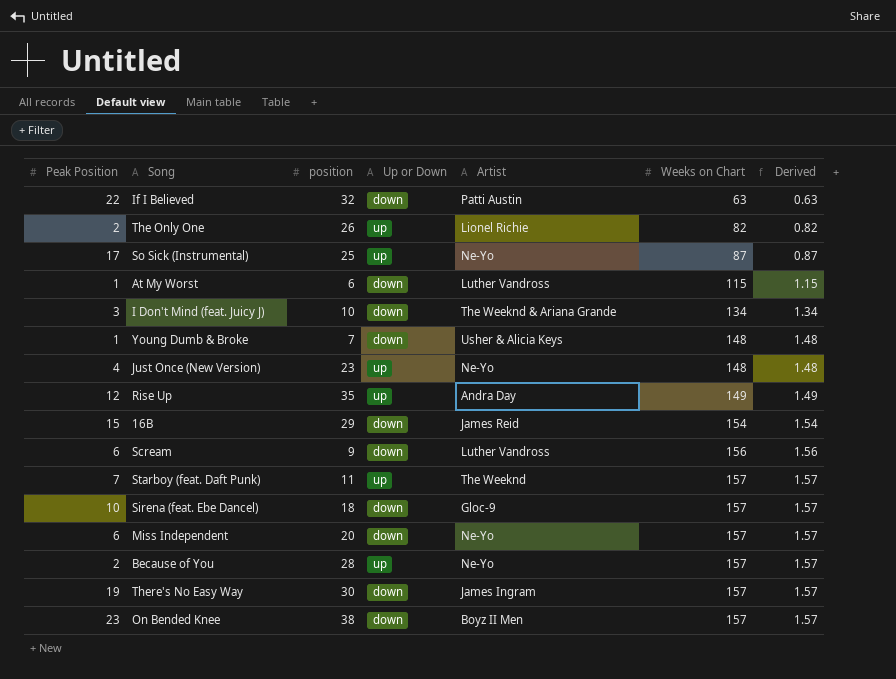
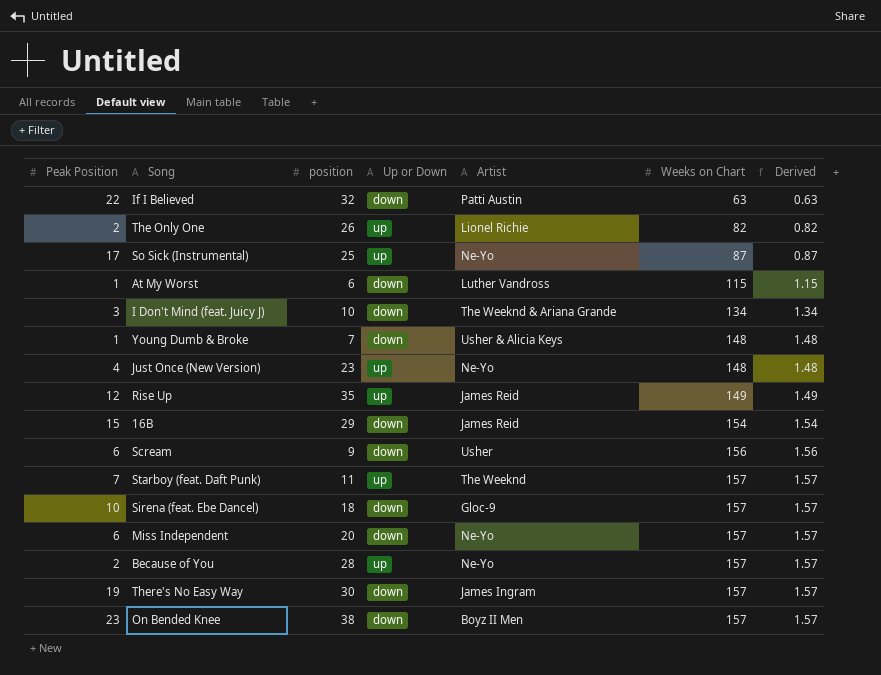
Rise Up | Artist: Andra Day -> James Reid
Scream | Artist: Luther Vandross -> Usher

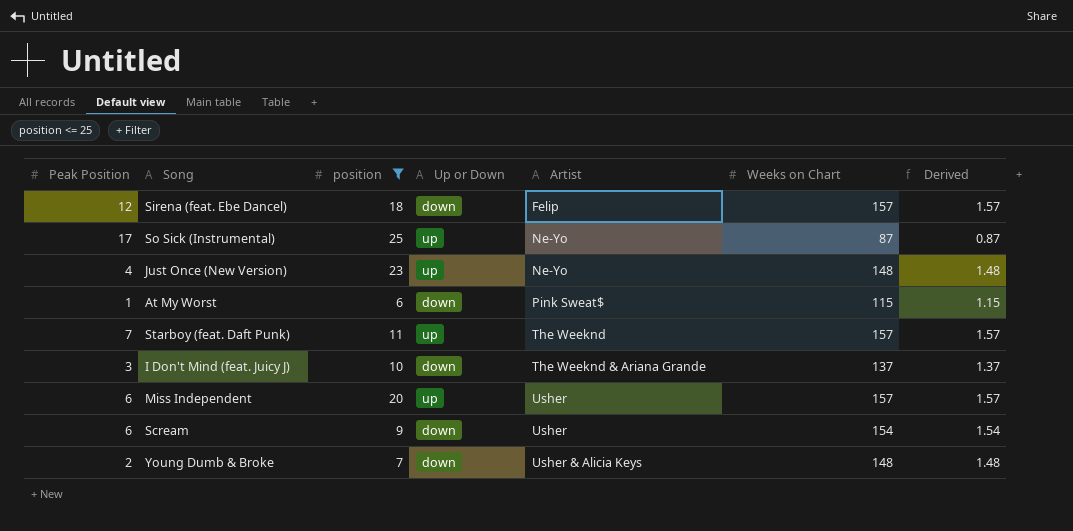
filter: none -> position <= 25
row order: Weeks on Chart ascending -> Artist ascending
Sirena (feat. Ebe Dancel) | Peak Position: 10 -> 12
Sirena (feat. Ebe Dancel) | Artist: Gloc-9 -> Felip
At My Worst | Artist: Luther Vandross -> Pink Sweat$
I Don't Mind (feat. Juicy J) | Weeks on Chart: 134 -> 137
I Don't Mind (feat. Juicy J) | Derived: 1.34 -> 1.37
Miss Independent | Up or Down: down -> up
Miss Independent | Artist: Ne-Yo -> Usher
Scream | Weeks on Chart: 156 -> 154
Scream | Derived: 1.56 -> 1.54
Young Dumb & Broke | Peak Position: 1 -> 2

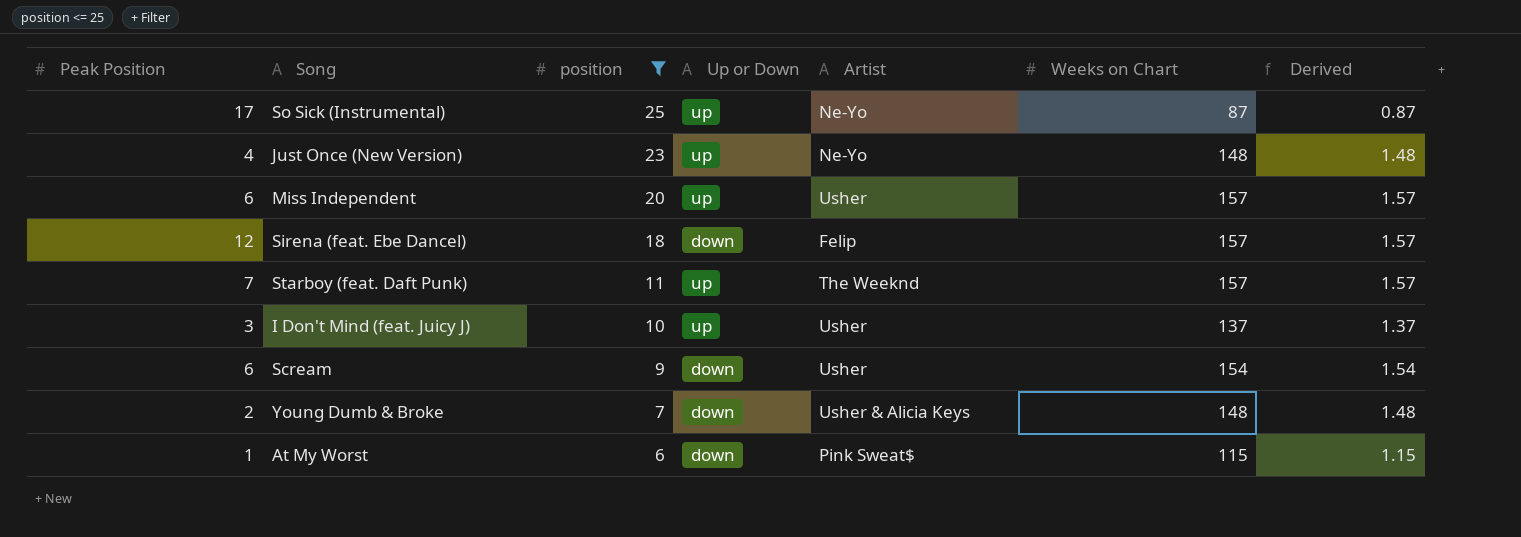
row order: Artist ascending -> position descending
I Don't Mind (feat. Juicy J) | Up or Down: down -> up
I Don't Mind (feat. Juicy J) | Artist: The Weeknd & Ariana Grande -> Usher

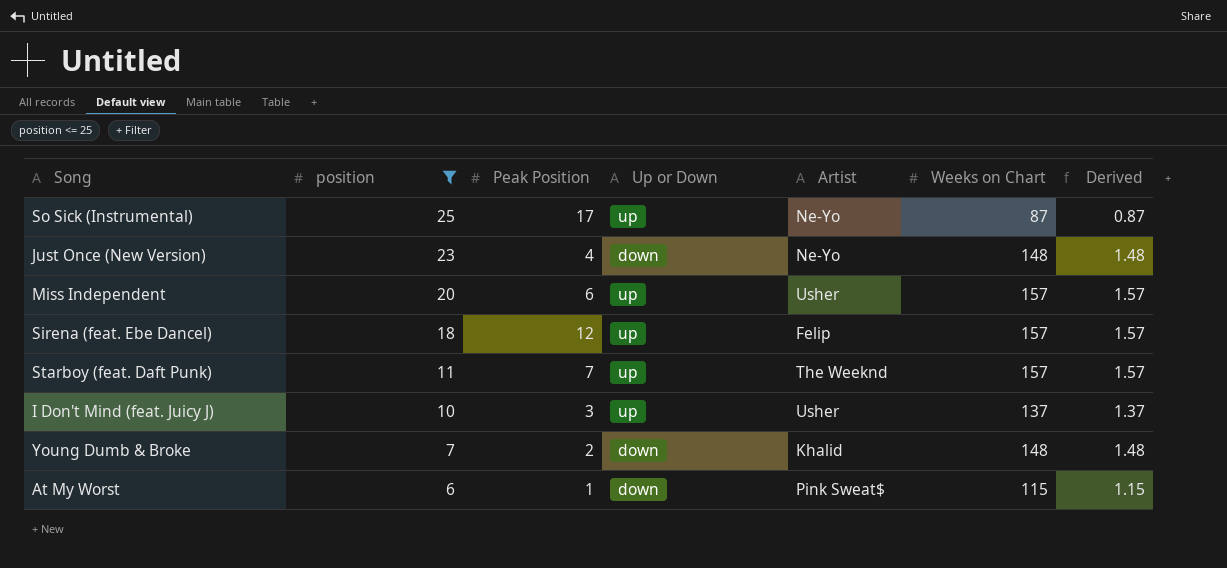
column Peak Position | position: 1 -> 3
row Scream: 6 | 9 | down | Usher | 154 | 1.54 -> none
Just Once (New Version) | Up or Down: up -> down
Sirena (feat. Ebe Dancel) | Up or Down: down -> up
Young Dumb & Broke | Artist: Usher & Alicia Keys -> Khalid

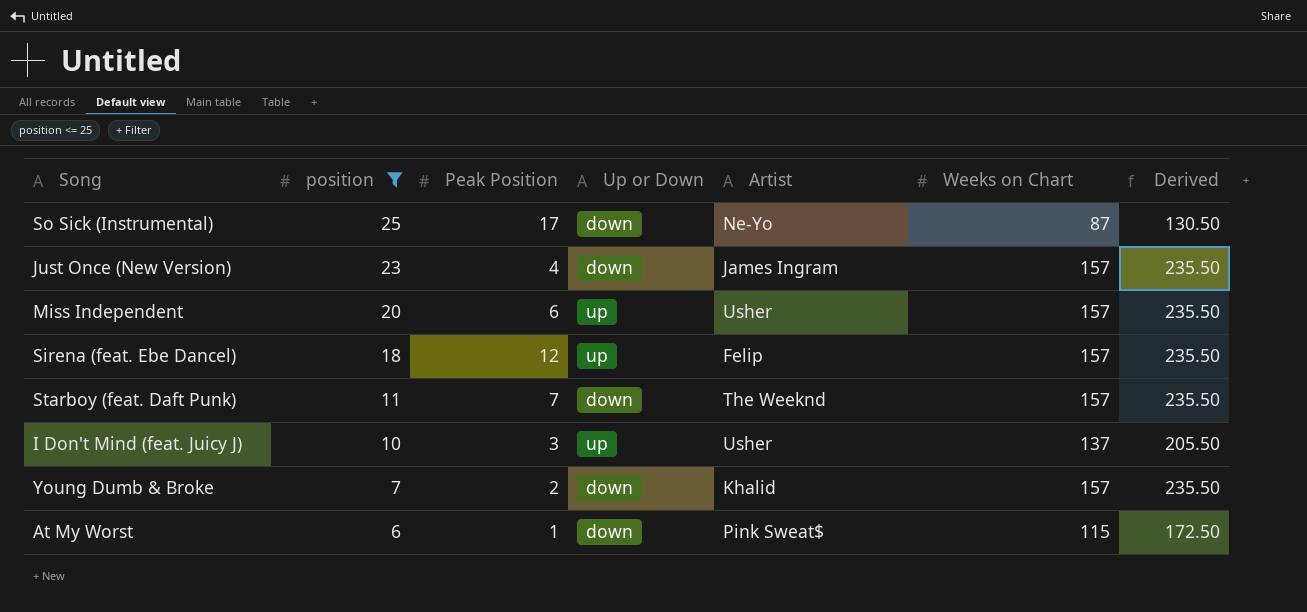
column Derived | formula: [Weeks on Chart] * 0.01 -> [Weeks on Chart] * 1.5
So Sick (Instrumental) | Up or Down: up -> down
Just Once (New Version) | Artist: Ne-Yo -> James Ingram
Just Once (New Version) | Weeks on Chart: 148 -> 157
Starboy (feat. Daft Punk) | Up or Down: up -> down
Young Dumb & Broke | Weeks on Chart: 148 -> 157

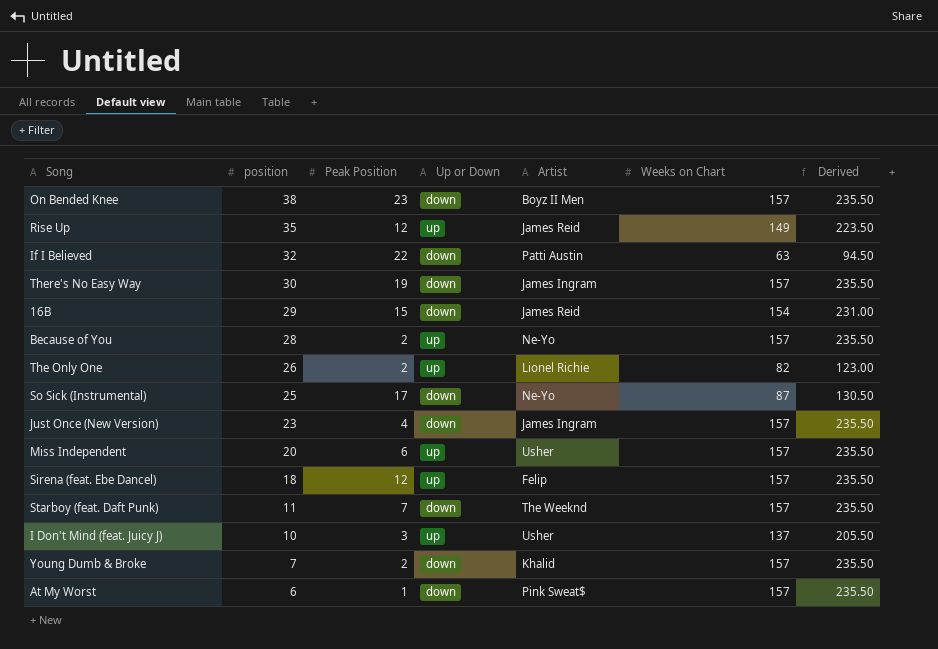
filter: position <= 25 -> none
At My Worst | Weeks on Chart: 115 -> 157
At My Worst | Derived: 172.50 -> 235.50

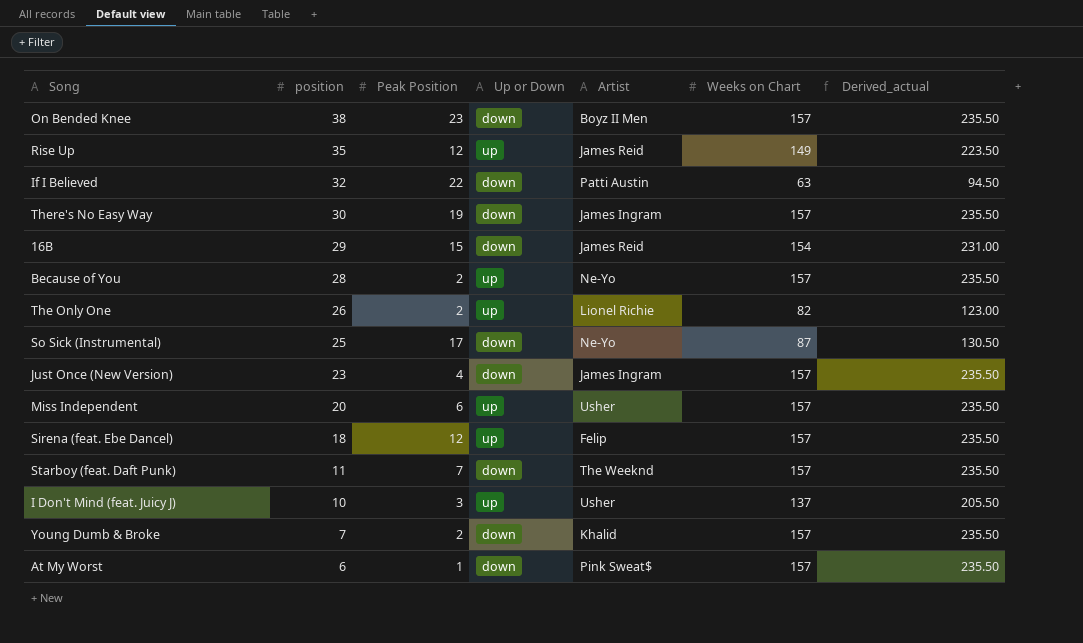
column name: Derived -> Derived_actual

